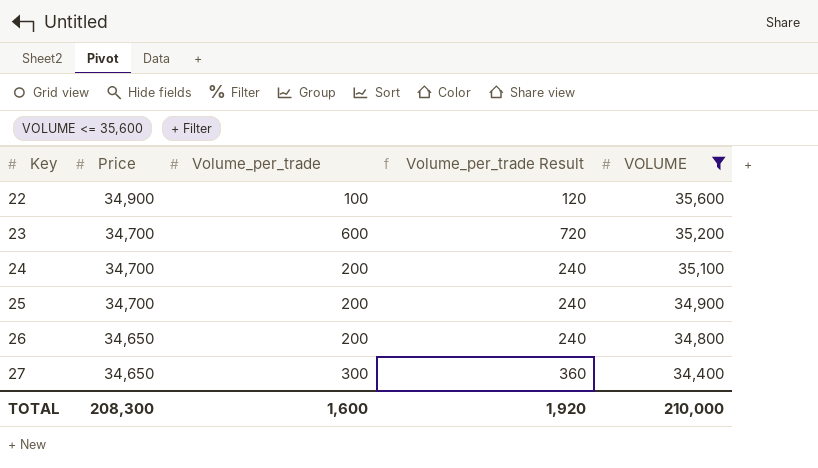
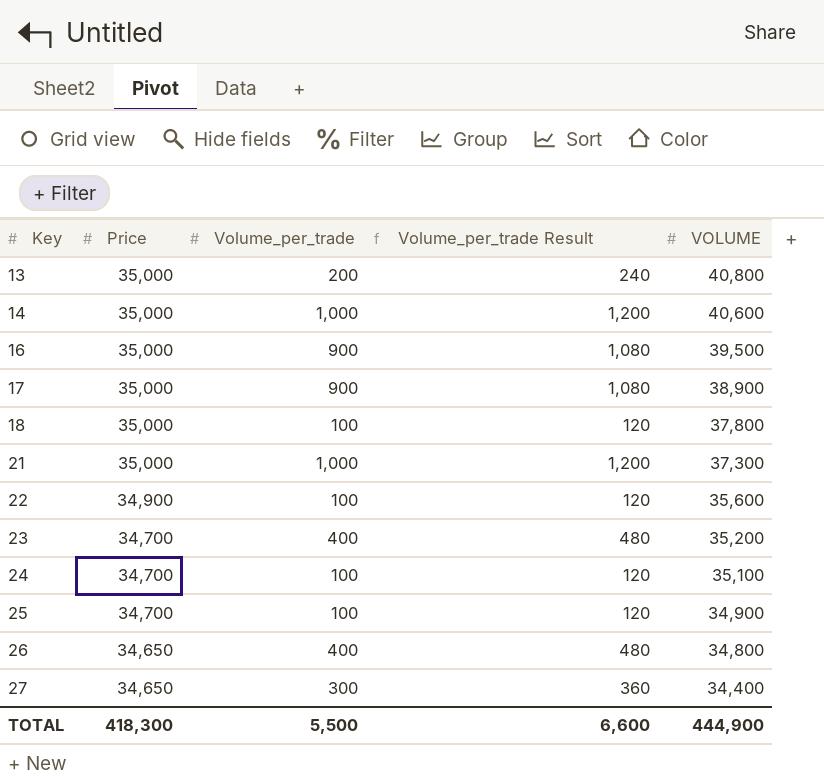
filter: VOLUME <= 35,600 -> none
23 | Volume_per_trade: 600 -> 400
23 | Volume_per_trade Result: 720 -> 480
24 | Volume_per_trade: 200 -> 100
24 | Volume_per_trade Result: 240 -> 120
25 | Volume_per_trade: 200 -> 100
25 | Volume_per_trade Result: 240 -> 120
26 | Volume_per_trade: 200 -> 400
26 | Volume_per_trade Result: 240 -> 480
TOTAL | Price: 208,300 -> 418,300
TOTAL | Volume_per_trade: 1,600 -> 5,500
TOTAL | Volume_per_trade Result: 1,920 -> 6,600
TOTAL | VOLUME: 210,000 -> 444,900

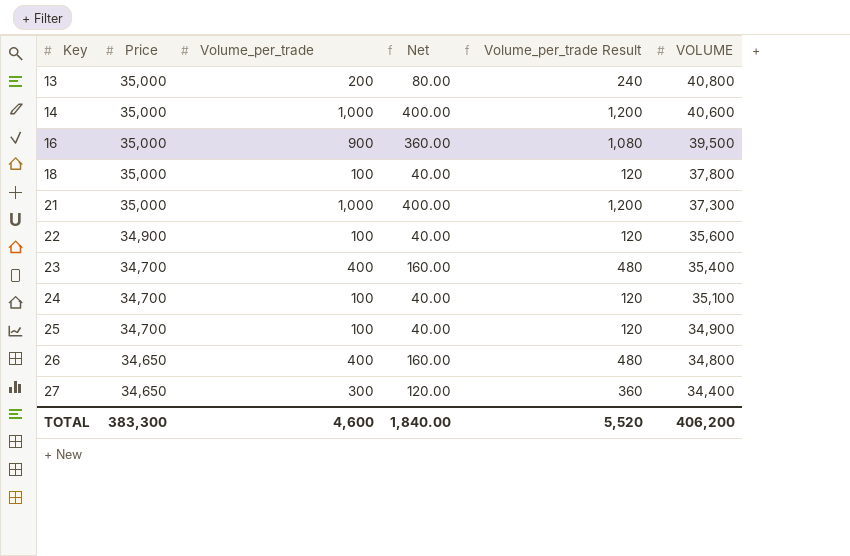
column Net | formula: none -> [Volume_per_trade] * 0.4
row 17: 35,000 | 900 | 1,080 | 38,900 -> none
23 | VOLUME: 35,200 -> 35,400
TOTAL | Price: 418,300 -> 383,300
TOTAL | Volume_per_trade: 5,500 -> 4,600
TOTAL | Volume_per_trade Result: 6,600 -> 5,520
TOTAL | VOLUME: 444,900 -> 406,200

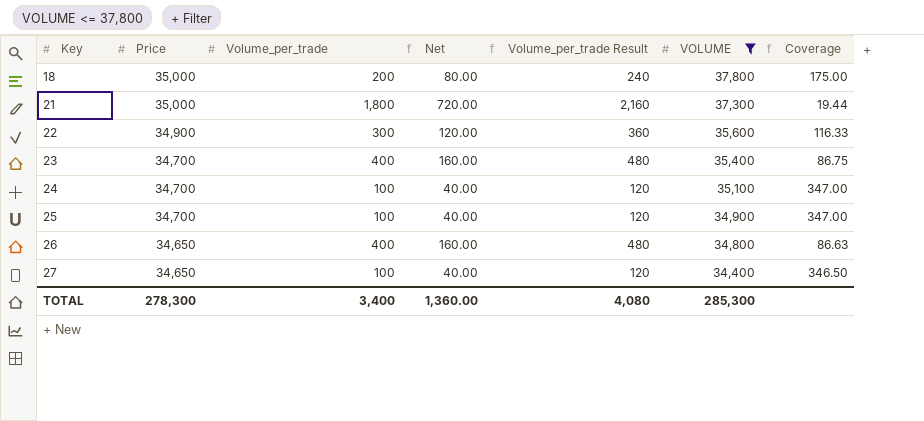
filter: none -> VOLUME <= 37,800
column Coverage | formula: none -> [Price] / [Volume_per_trade]
18 | Volume_per_trade: 100 -> 200
18 | Net: 40.00 -> 80.00
18 | Volume_per_trade Result: 120 -> 240
21 | Volume_per_trade: 1,000 -> 1,800
21 | Net: 400.00 -> 720.00
21 | Volume_per_trade Result: 1,200 -> 2,160
22 | Volume_per_trade: 100 -> 300
22 | Net: 40.00 -> 120.00
22 | Volume_per_trade Result: 120 -> 360
27 | Volume_per_trade: 300 -> 100
27 | Net: 120.00 -> 40.00
27 | Volume_per_trade Result: 360 -> 120
TOTAL | Price: 383,300 -> 278,300
TOTAL | Volume_per_trade: 4,600 -> 3,400
TOTAL | Net: 1,840.00 -> 1,360.00
TOTAL | Volume_per_trade Result: 5,520 -> 4,080
TOTAL | VOLUME: 406,200 -> 285,300

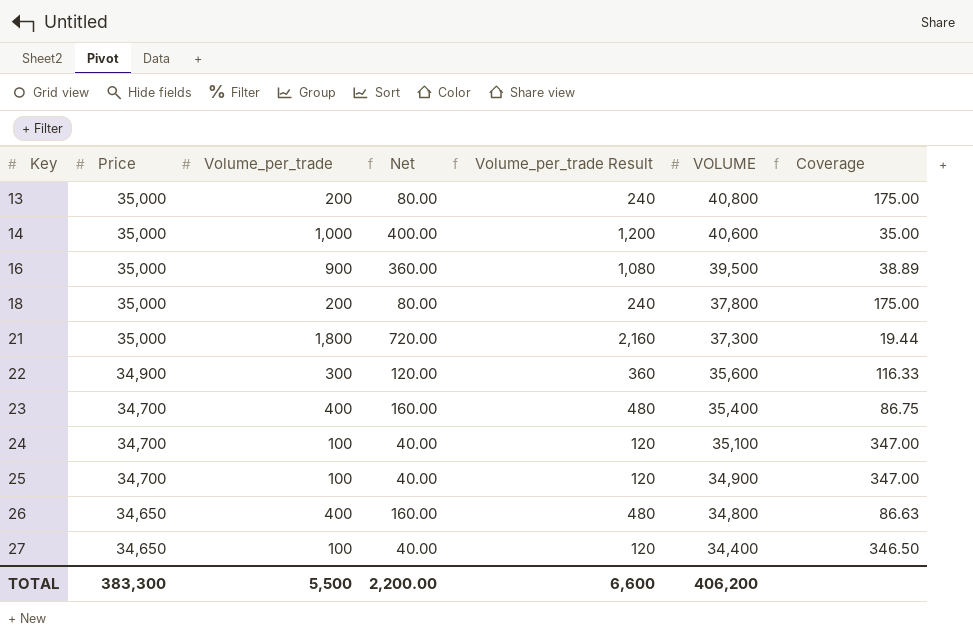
filter: VOLUME <= 37,800 -> none
TOTAL | Price: 278,300 -> 383,300
TOTAL | Volume_per_trade: 3,400 -> 5,500
TOTAL | Net: 1,360.00 -> 2,200.00
TOTAL | Volume_per_trade Result: 4,080 -> 6,600
TOTAL | VOLUME: 285,300 -> 406,200

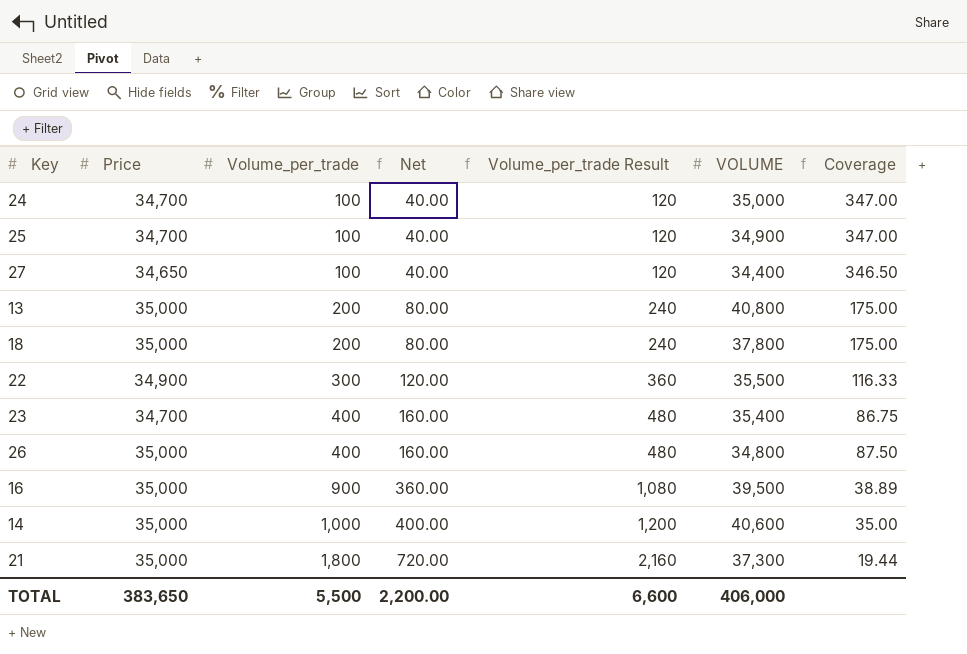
row order: Key ascending -> Volume_per_trade ascending
24 | VOLUME: 35,100 -> 35,000
22 | VOLUME: 35,600 -> 35,500
26 | Price: 34,650 -> 35,000
26 | Coverage: 86.63 -> 87.50
TOTAL | Price: 383,300 -> 383,650
TOTAL | VOLUME: 406,200 -> 406,000

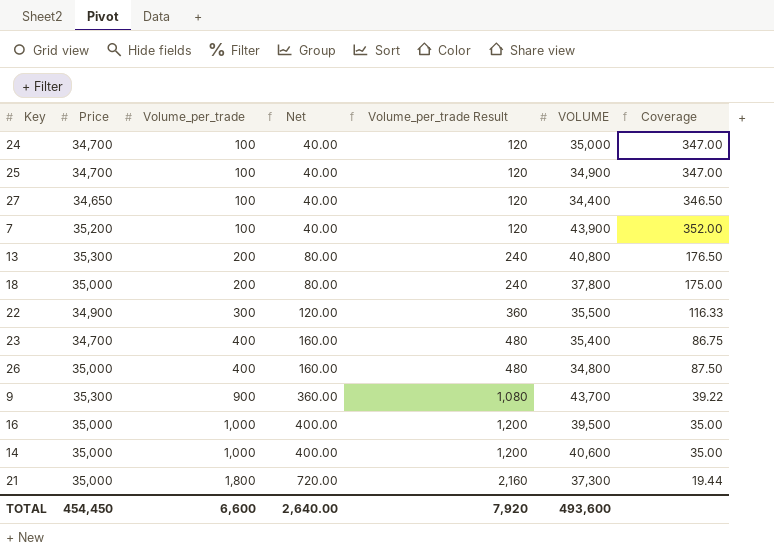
row 7: none -> 35,200 | 100 | 40.00 | 120 | 43,900 | 352.00
13 | Price: 35,000 -> 35,300
13 | Coverage: 175.00 -> 176.50
row 9: none -> 35,300 | 900 | 360.00 | 1,080 | 43,700 | 39.22
16 | Volume_per_trade: 900 -> 1,000
16 | Net: 360.00 -> 400.00
16 | Volume_per_trade Result: 1,080 -> 1,200
16 | Coverage: 38.89 -> 35.00
TOTAL | Price: 383,650 -> 454,450
TOTAL | Volume_per_trade: 5,500 -> 6,600
TOTAL | Net: 2,200.00 -> 2,640.00
TOTAL | Volume_per_trade Result: 6,600 -> 7,920
TOTAL | VOLUME: 406,000 -> 493,600

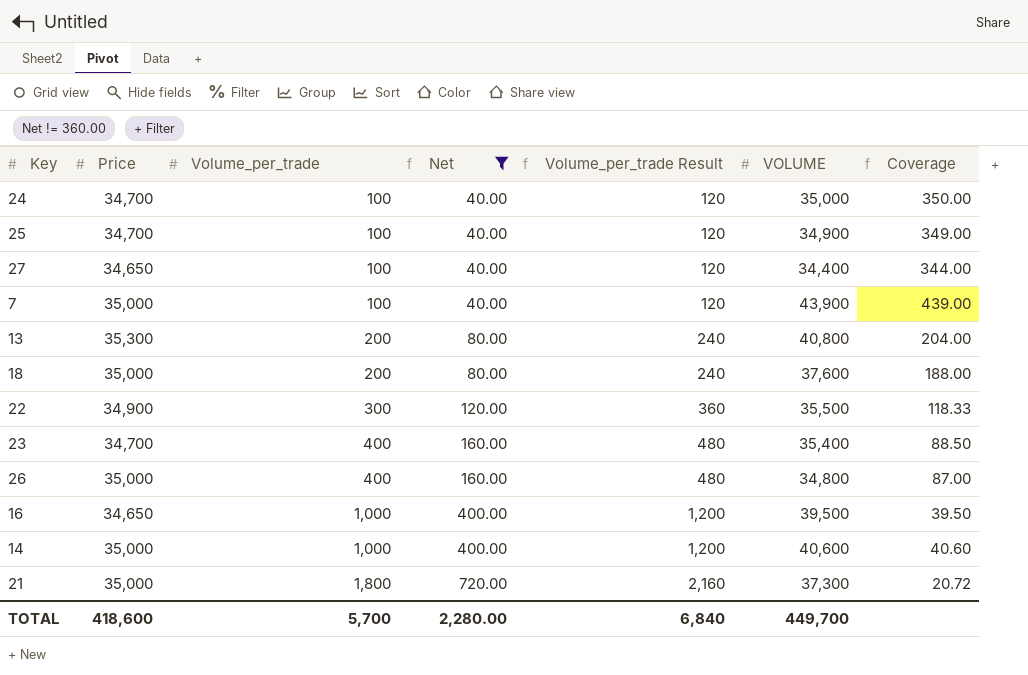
filter: none -> Net != 360.00
column Coverage | formula: [Price] / [Volume_per_trade] -> [VOLUME] / [Volume_per_trade]
7 | Price: 35,200 -> 35,000
18 | VOLUME: 37,800 -> 37,600
16 | Price: 35,000 -> 34,650
TOTAL | Price: 454,450 -> 418,600
TOTAL | Volume_per_trade: 6,600 -> 5,700
TOTAL | Net: 2,640.00 -> 2,280.00
TOTAL | Volume_per_trade Result: 7,920 -> 6,840
TOTAL | VOLUME: 493,600 -> 449,700

